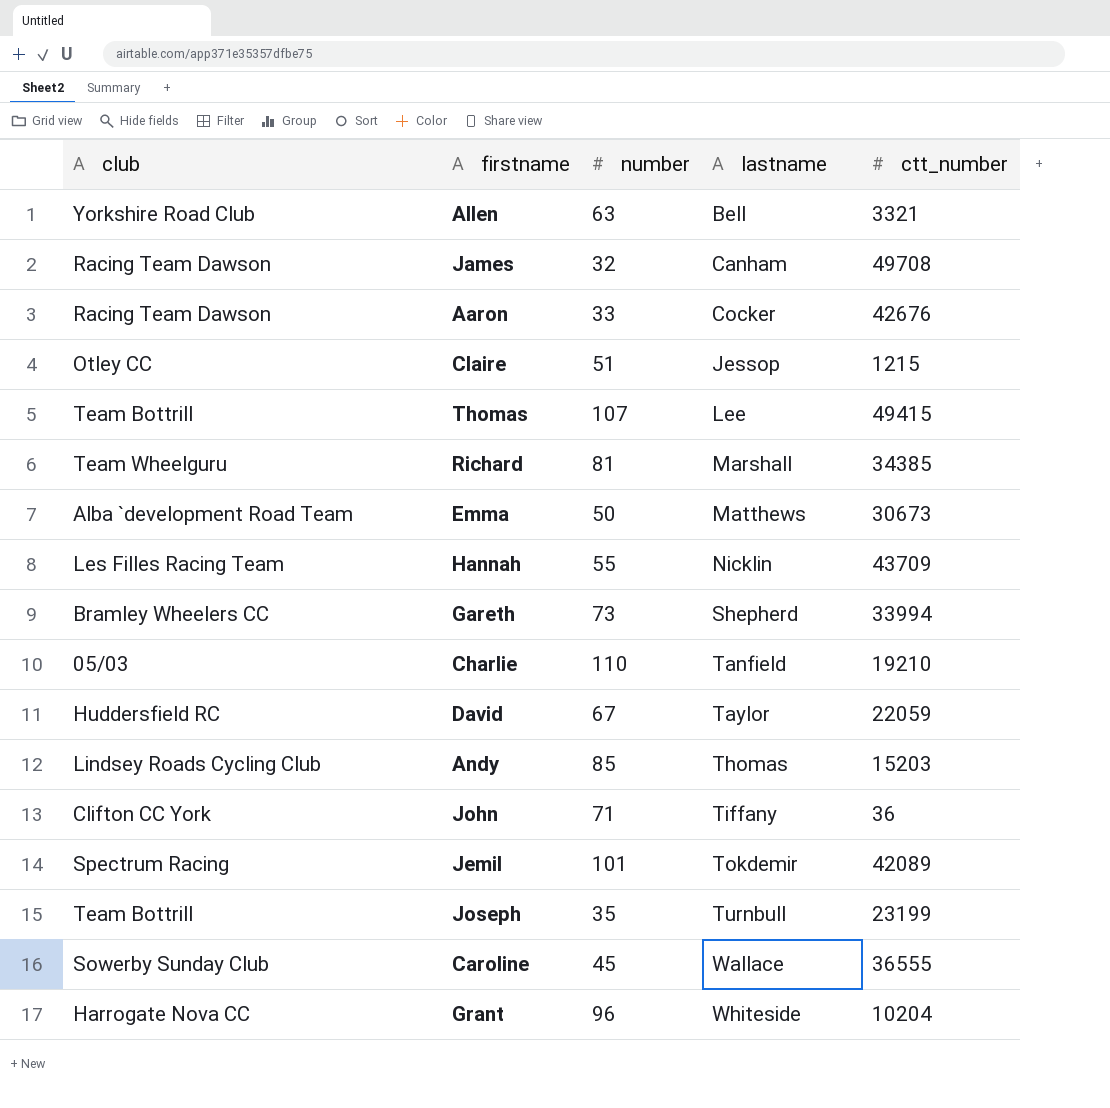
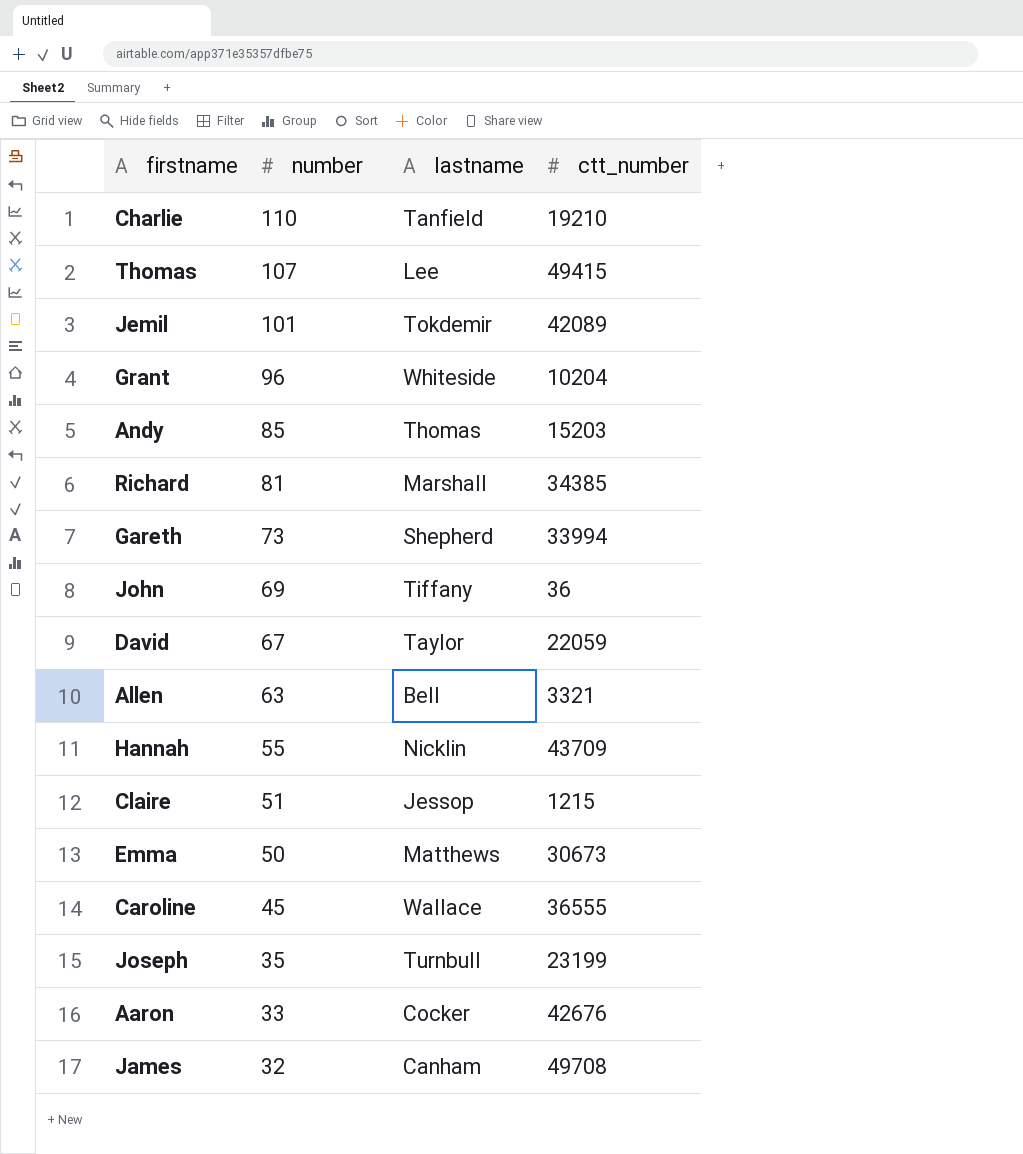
row order: lastname ascending -> number descending
column club | position: 1 -> none
John | number: 71 -> 69

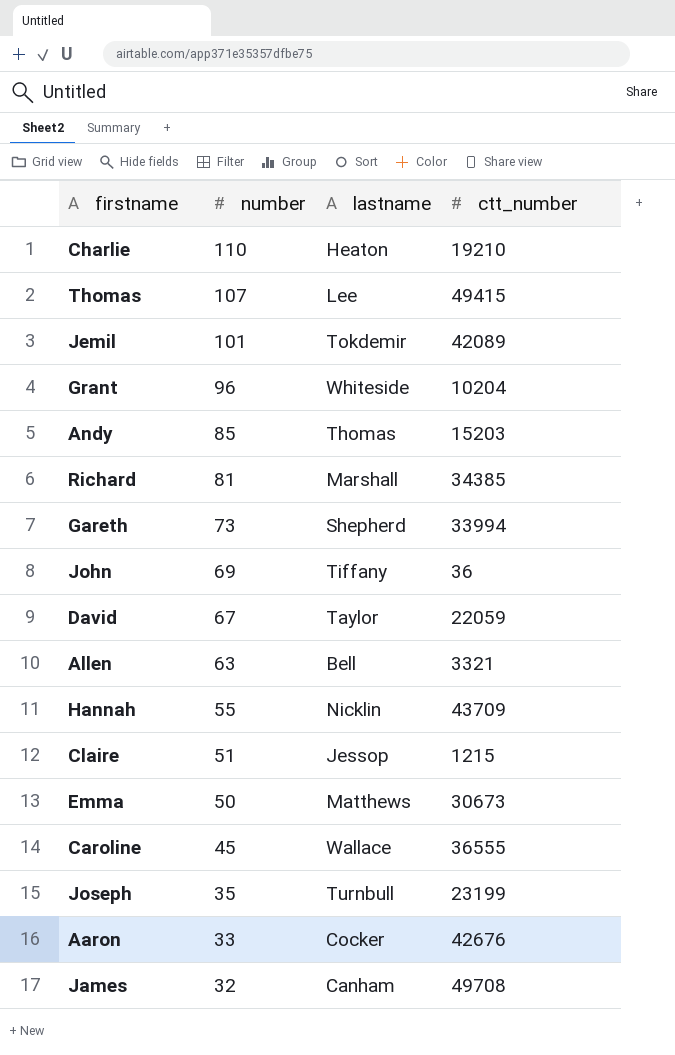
Charlie | lastname: Tanfield -> Heaton

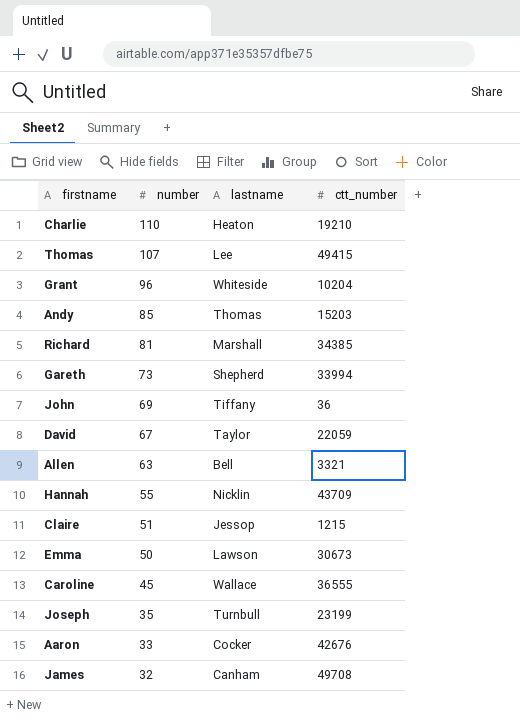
row Jemil: 101 | Tokdemir | 42089 -> none
Emma | lastname: Matthews -> Lawson

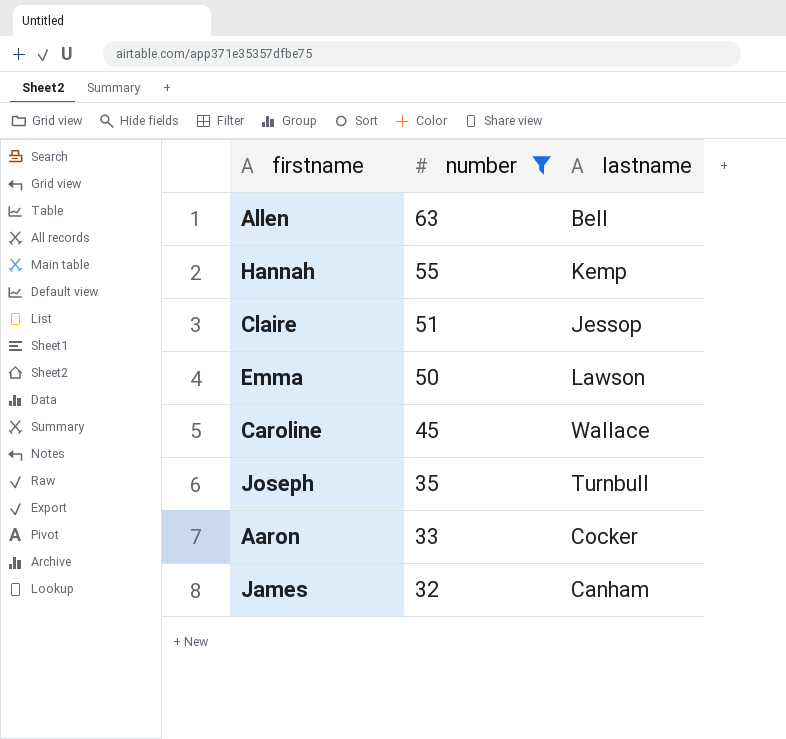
filter: none -> number <= 63
column ctt_number | position: 4 -> none
Hannah | lastname: Nicklin -> Kemp

